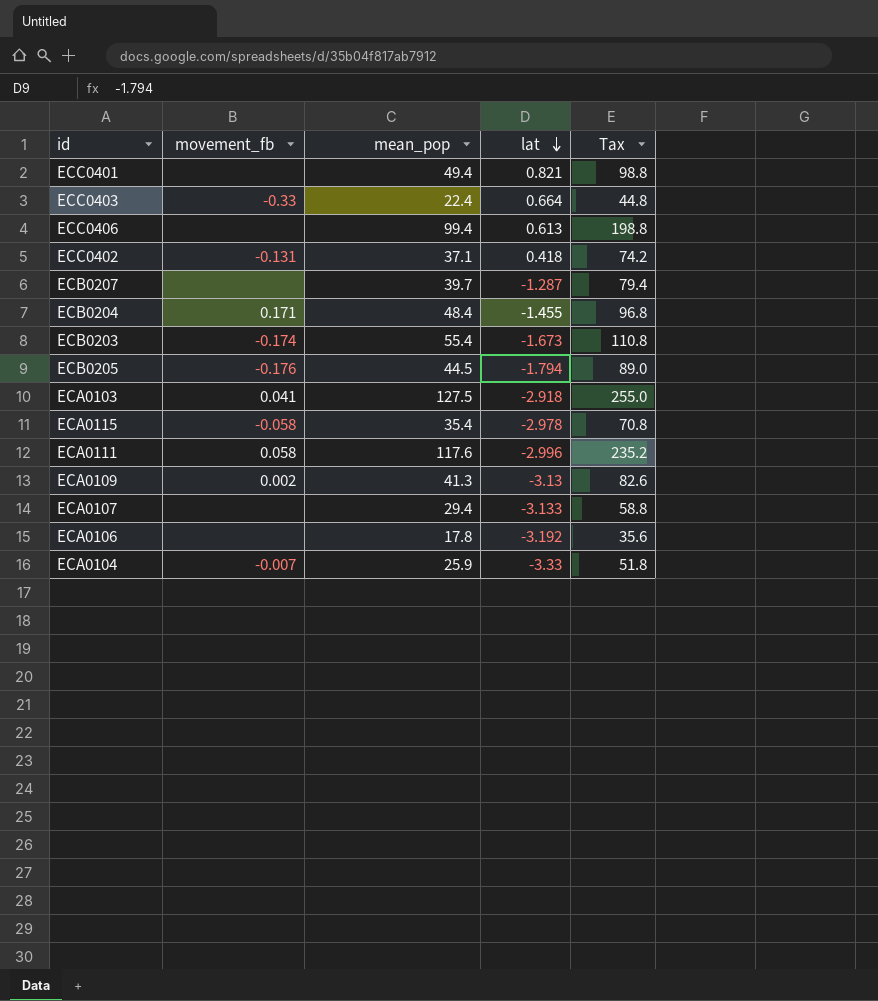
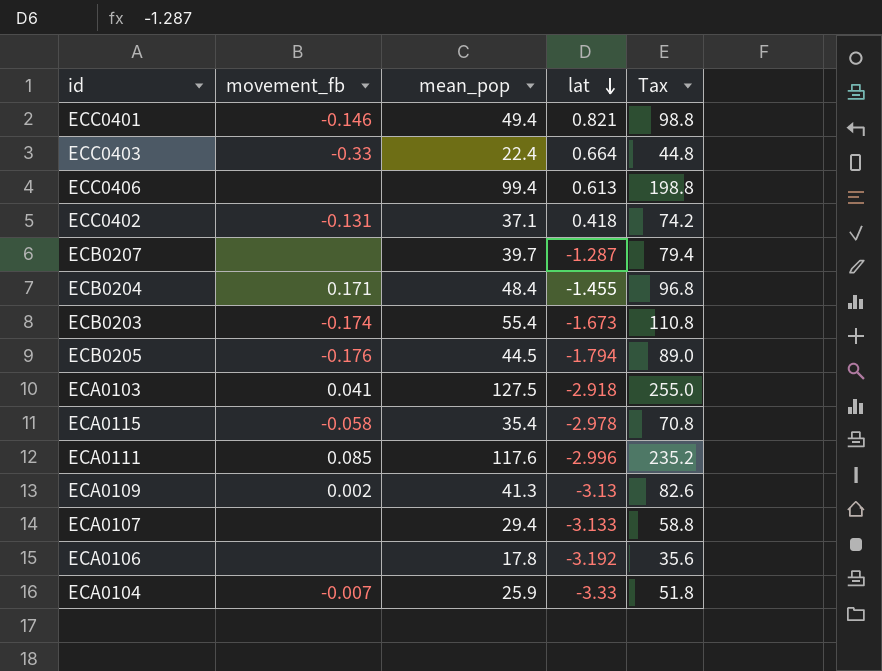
ECC0401 | movement_fb: none -> -0.146
ECA0111 | movement_fb: 0.058 -> 0.085

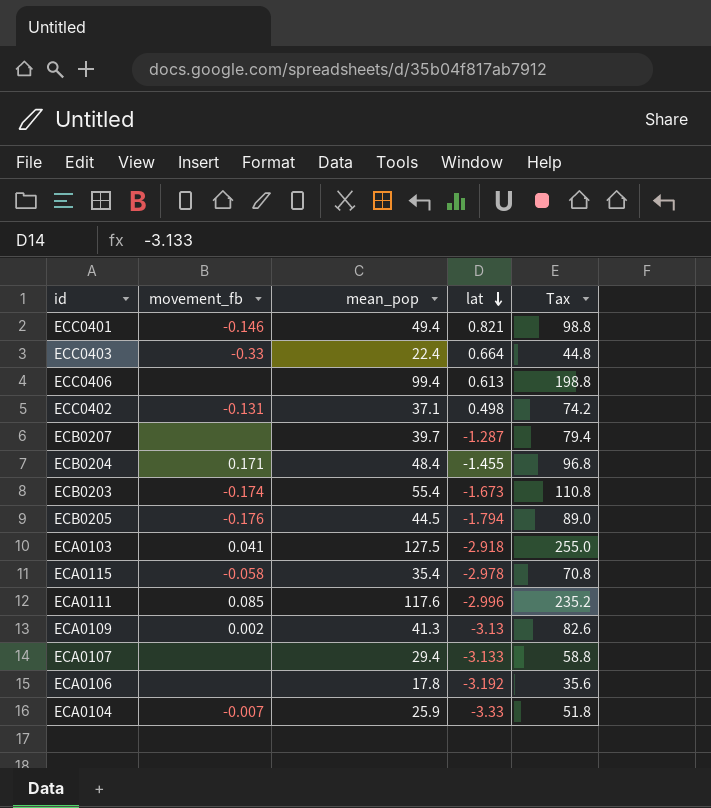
ECC0402 | lat: 0.418 -> 0.498

